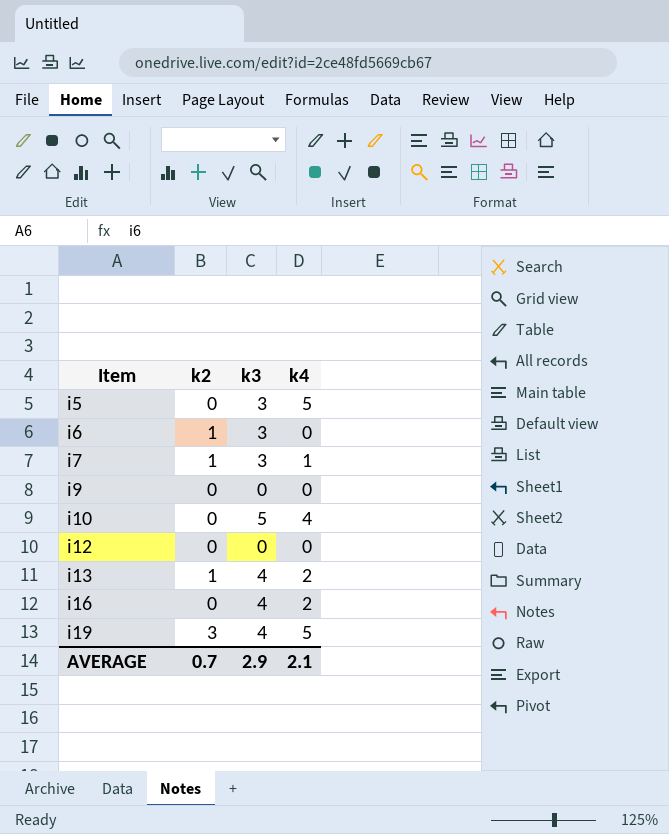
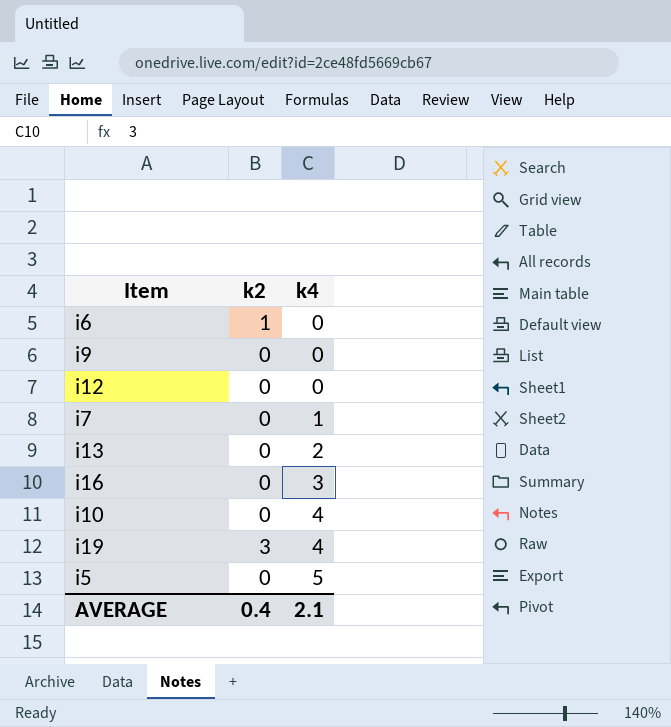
row order: Item ascending -> k4 ascending
column k3 | position: 3 -> none
i7 | k2: 1 -> 0
i13 | k2: 1 -> 0
i16 | k4: 2 -> 3
i19 | k4: 5 -> 4
AVERAGE | k2: 0.7 -> 0.4

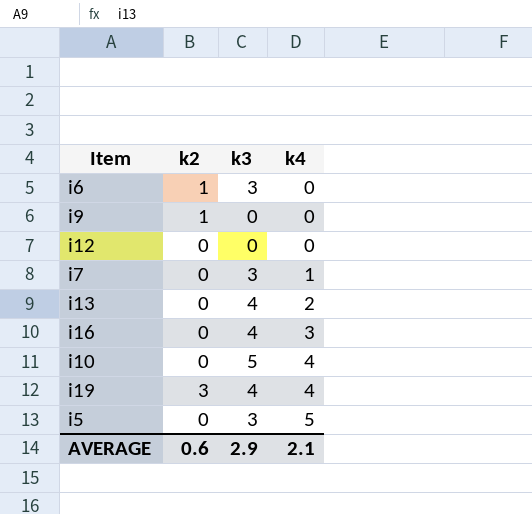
column k3 | position: none -> 3
i9 | k2: 0 -> 1
AVERAGE | k2: 0.4 -> 0.6

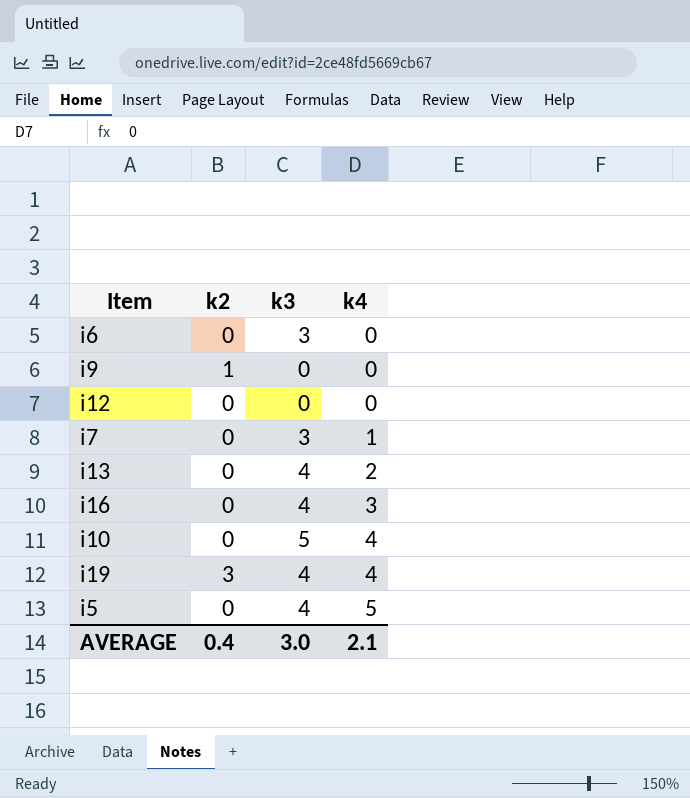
i6 | k2: 1 -> 0
i5 | k3: 3 -> 4
AVERAGE | k2: 0.6 -> 0.4
AVERAGE | k3: 2.9 -> 3.0

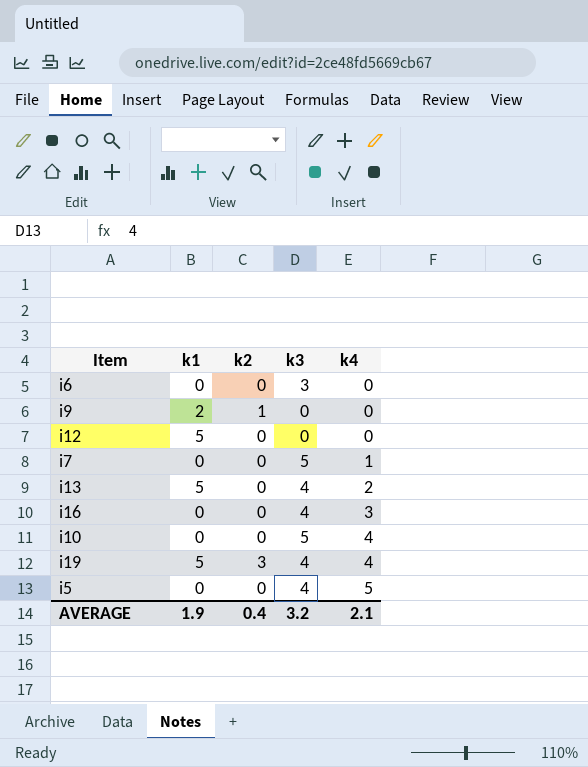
column k1 | position: none -> 2
i7 | k3: 3 -> 5
AVERAGE | k3: 3.0 -> 3.2

